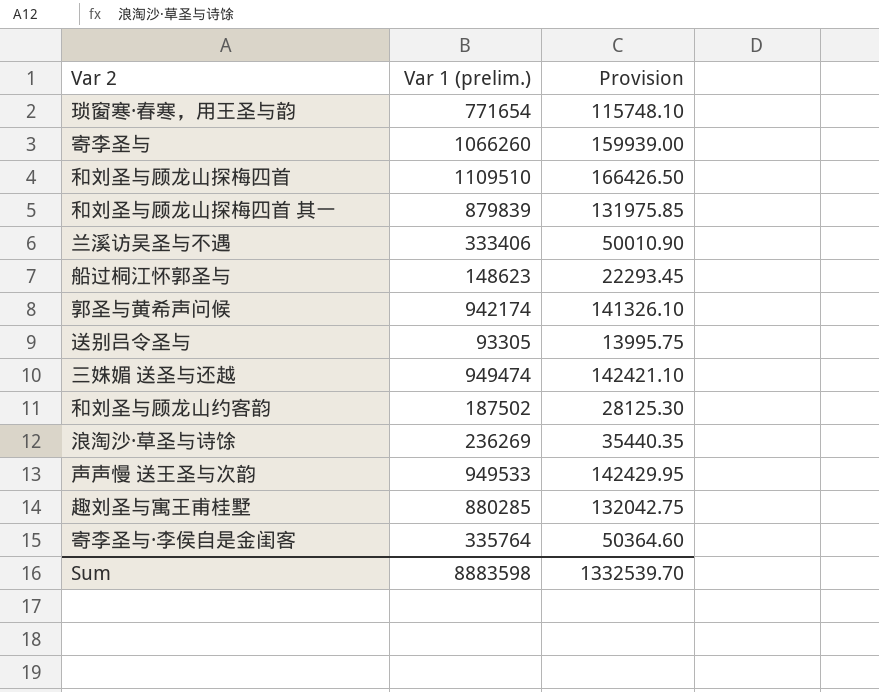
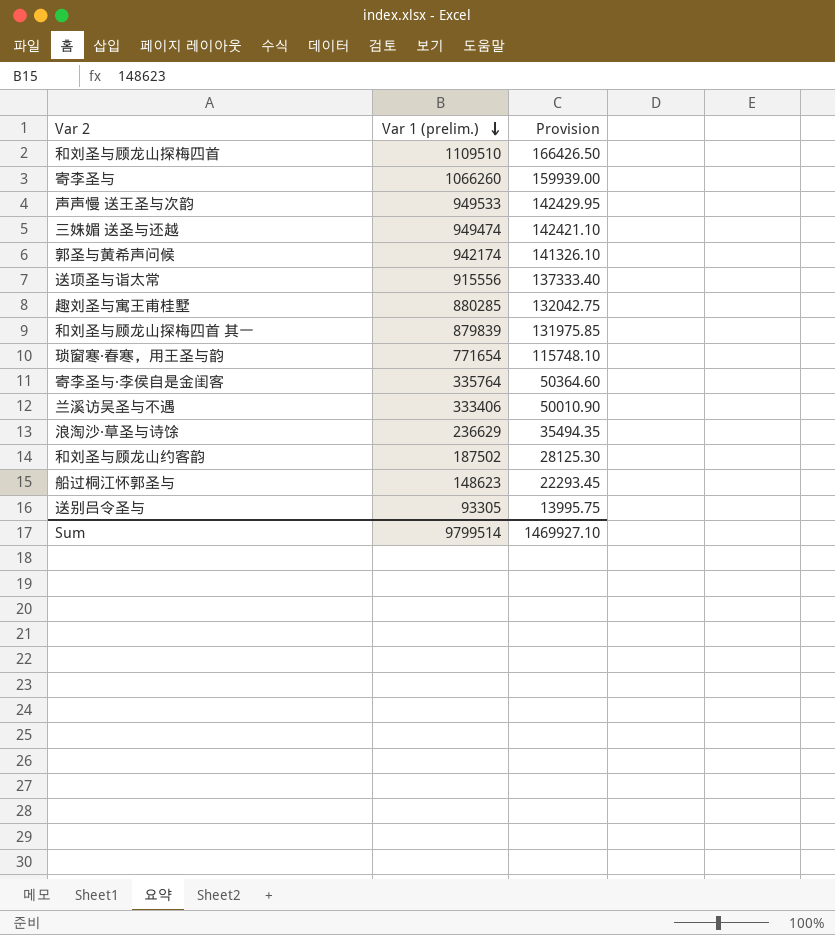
row order: none -> Var 1 (prelim.) descending
row 送项圣与诣太常: none -> 915556 | 137333.40
浪淘沙·草圣与诗馀 | Var 1 (prelim.): 236269 -> 236629
浪淘沙·草圣与诗馀 | Provision: 35440.35 -> 35494.35
Sum | Var 1 (prelim.): 8883598 -> 9799514
Sum | Provision: 1332539.70 -> 1469927.10

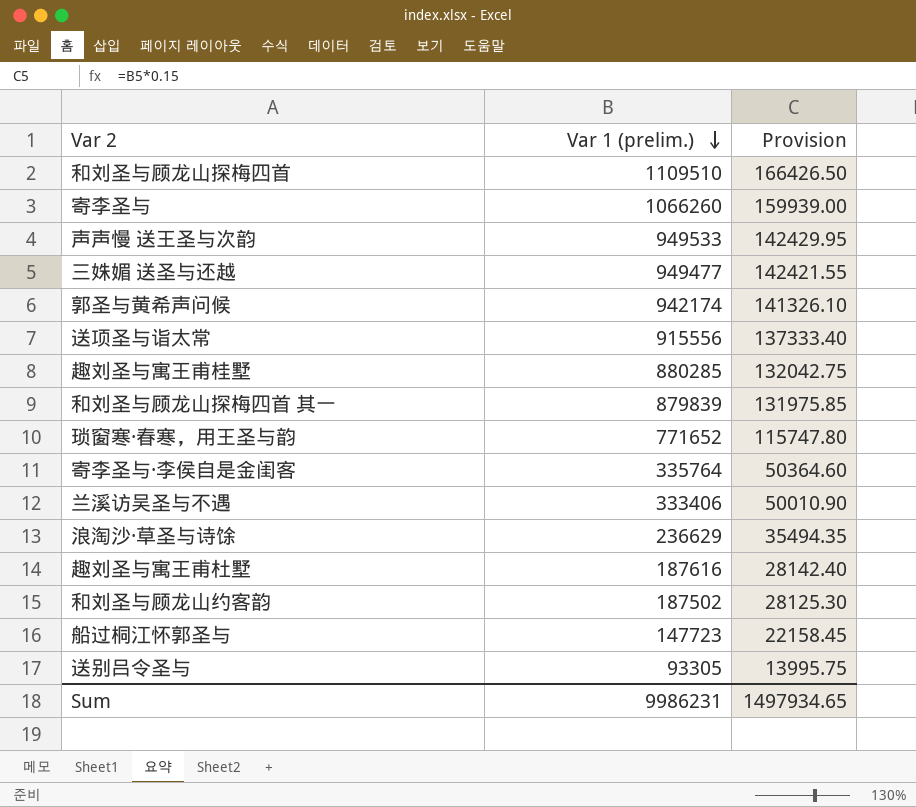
三姝媚 送圣与还越 | Var 1 (prelim.): 949474 -> 949477
三姝媚 送圣与还越 | Provision: 142421.10 -> 142421.55
琐窗寒·春寒，用王圣与韵 | Var 1 (prelim.): 771654 -> 771652
琐窗寒·春寒，用王圣与韵 | Provision: 115748.10 -> 115747.80
row 趣刘圣与寓王甫杜墅: none -> 187616 | 28142.40
船过桐江怀郭圣与 | Var 1 (prelim.): 148623 -> 147723
船过桐江怀郭圣与 | Provision: 22293.45 -> 22158.45
Sum | Var 1 (prelim.): 9799514 -> 9986231
Sum | Provision: 1469927.10 -> 1497934.65

